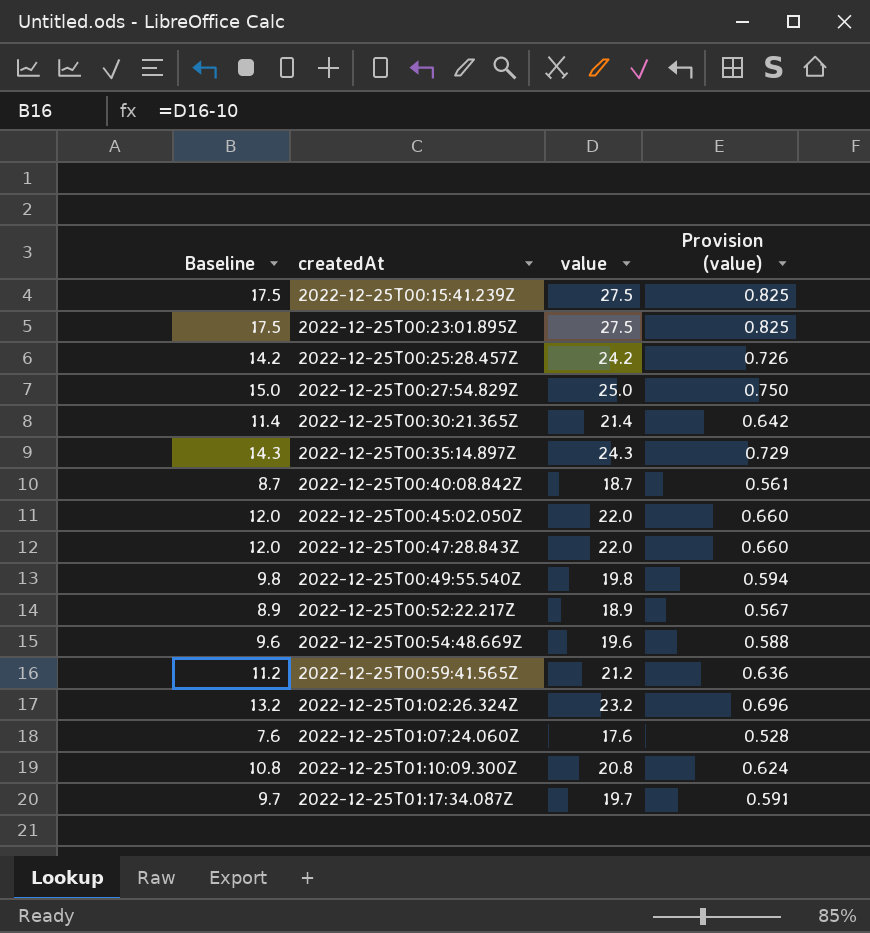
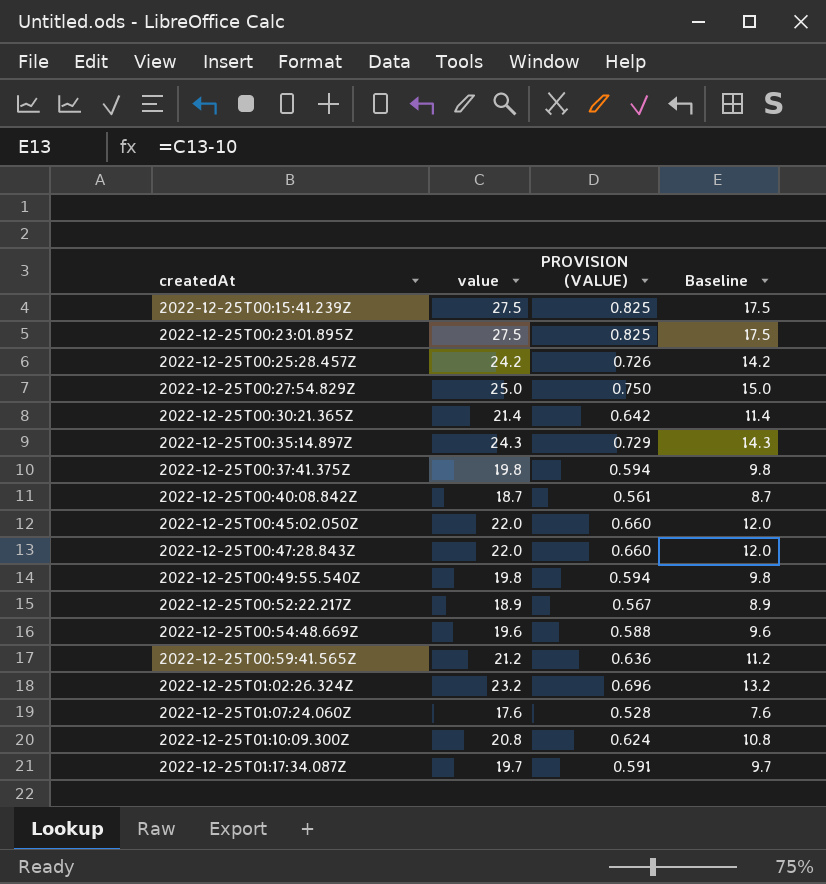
column name: Provision (value) -> PROVISION (VALUE)
column Baseline | position: 1 -> 4
row 2022-12-25T00:37:41.375Z: none -> 19.8 | 0.594 | 9.8

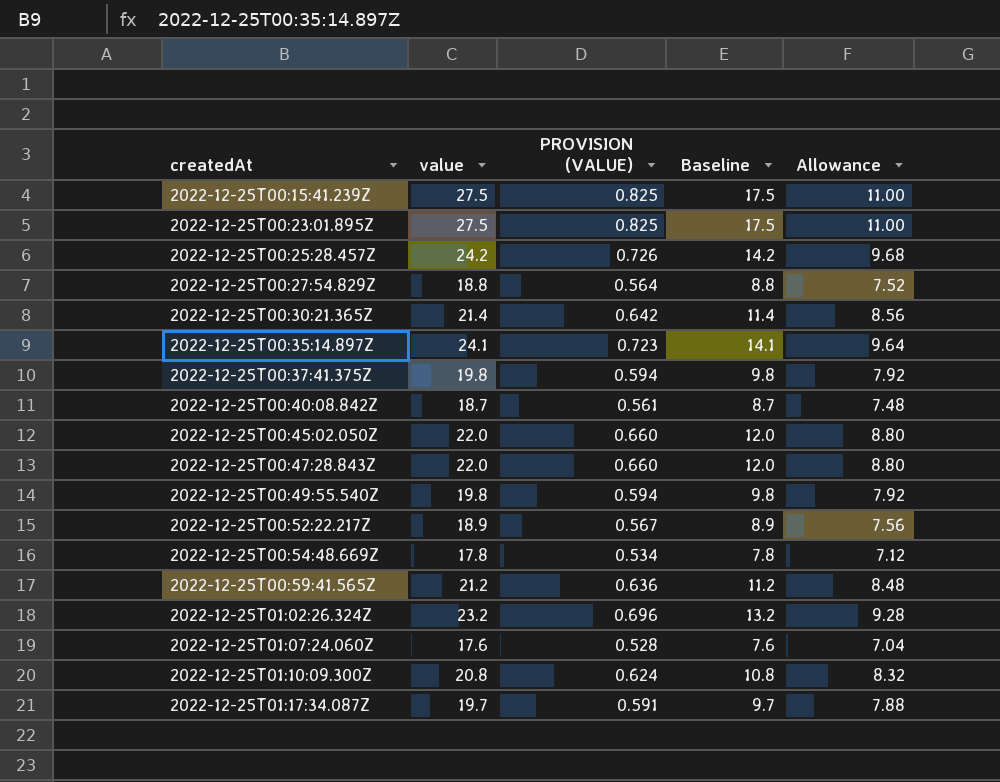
column Allowance | formula: none -> [value] * 0.4
2022-12-25T00:27:54.829Z | value: 25.0 -> 18.8
2022-12-25T00:27:54.829Z | PROVISION (VALUE): 0.750 -> 0.564
2022-12-25T00:27:54.829Z | Baseline: 15.0 -> 8.8
2022-12-25T00:35:14.897Z | value: 24.3 -> 24.1
2022-12-25T00:35:14.897Z | PROVISION (VALUE): 0.729 -> 0.723
2022-12-25T00:35:14.897Z | Baseline: 14.3 -> 14.1
2022-12-25T00:54:48.669Z | value: 19.6 -> 17.8
2022-12-25T00:54:48.669Z | PROVISION (VALUE): 0.588 -> 0.534
2022-12-25T00:54:48.669Z | Baseline: 9.6 -> 7.8

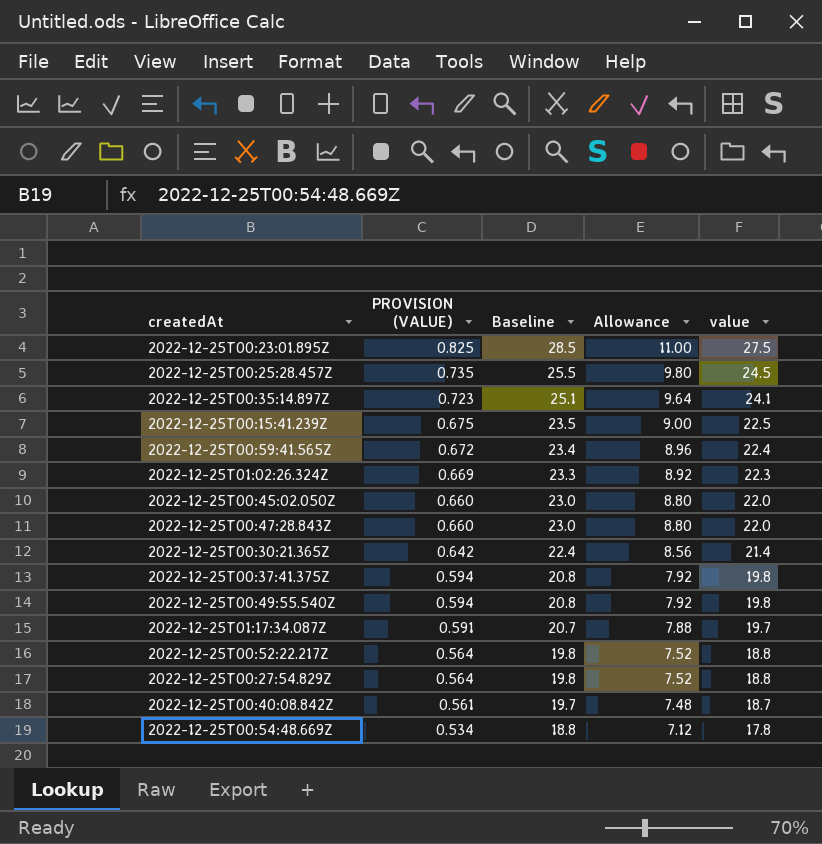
row order: createdAt ascending -> PROVISION (VALUE) descending
column Baseline | formula: [value] - 10 -> [value] + 1
column value | position: 2 -> 5
row 2022-12-25T01:07:24.060Z: 17.6 | 0.528 | 7.6 | 7.04 -> none
row 2022-12-25T01:10:09.300Z: 20.8 | 0.624 | 10.8 | 8.32 -> none
2022-12-25T00:25:28.457Z | PROVISION (VALUE): 0.726 -> 0.735
2022-12-25T00:25:28.457Z | Allowance: 9.68 -> 9.80
2022-12-25T00:25:28.457Z | value: 24.2 -> 24.5
2022-12-25T00:15:41.239Z | PROVISION (VALUE): 0.825 -> 0.675
2022-12-25T00:15:41.239Z | Allowance: 11.00 -> 9.00
2022-12-25T00:15:41.239Z | value: 27.5 -> 22.5
2022-12-25T00:59:41.565Z | PROVISION (VALUE): 0.636 -> 0.672
2022-12-25T00:59:41.565Z | Allowance: 8.48 -> 8.96
2022-12-25T00:59:41.565Z | value: 21.2 -> 22.4
2022-12-25T01:02:26.324Z | PROVISION (VALUE): 0.696 -> 0.669
2022-12-25T01:02:26.324Z | Allowance: 9.28 -> 8.92
2022-12-25T01:02:26.324Z | value: 23.2 -> 22.3
2022-12-25T00:52:22.217Z | PROVISION (VALUE): 0.567 -> 0.564
2022-12-25T00:52:22.217Z | Allowance: 7.56 -> 7.52
2022-12-25T00:52:22.217Z | value: 18.9 -> 18.8

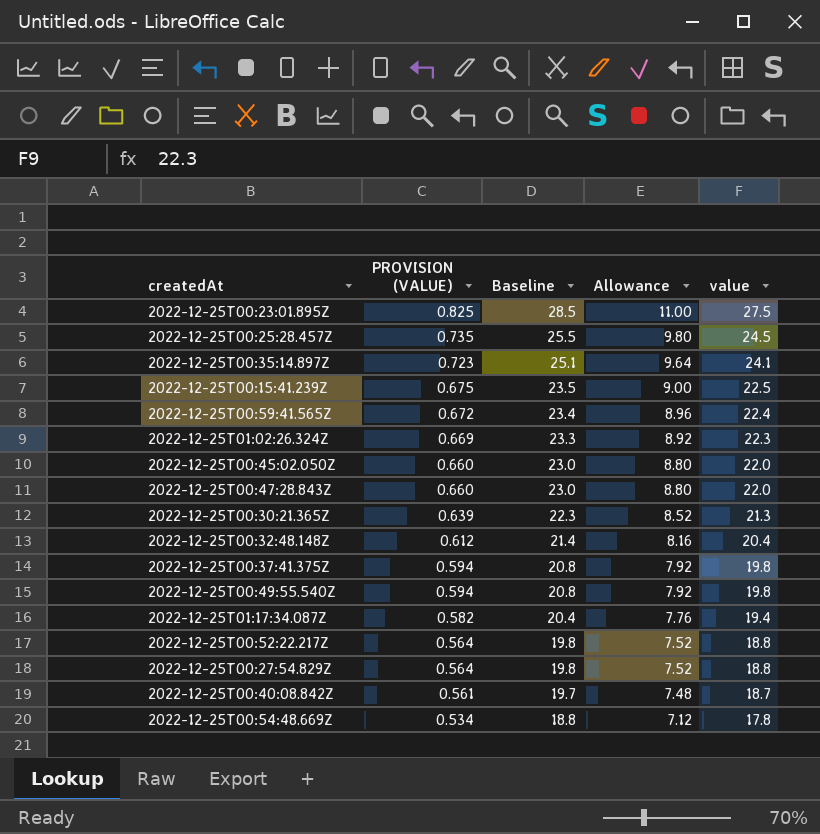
2022-12-25T00:30:21.365Z | PROVISION (VALUE): 0.642 -> 0.639
2022-12-25T00:30:21.365Z | Baseline: 22.4 -> 22.3
2022-12-25T00:30:21.365Z | Allowance: 8.56 -> 8.52
2022-12-25T00:30:21.365Z | value: 21.4 -> 21.3
row 2022-12-25T00:32:48.148Z: none -> 0.612 | 21.4 | 8.16 | 20.4
2022-12-25T01:17:34.087Z | PROVISION (VALUE): 0.591 -> 0.582
2022-12-25T01:17:34.087Z | Baseline: 20.7 -> 20.4
2022-12-25T01:17:34.087Z | Allowance: 7.88 -> 7.76
2022-12-25T01:17:34.087Z | value: 19.7 -> 19.4

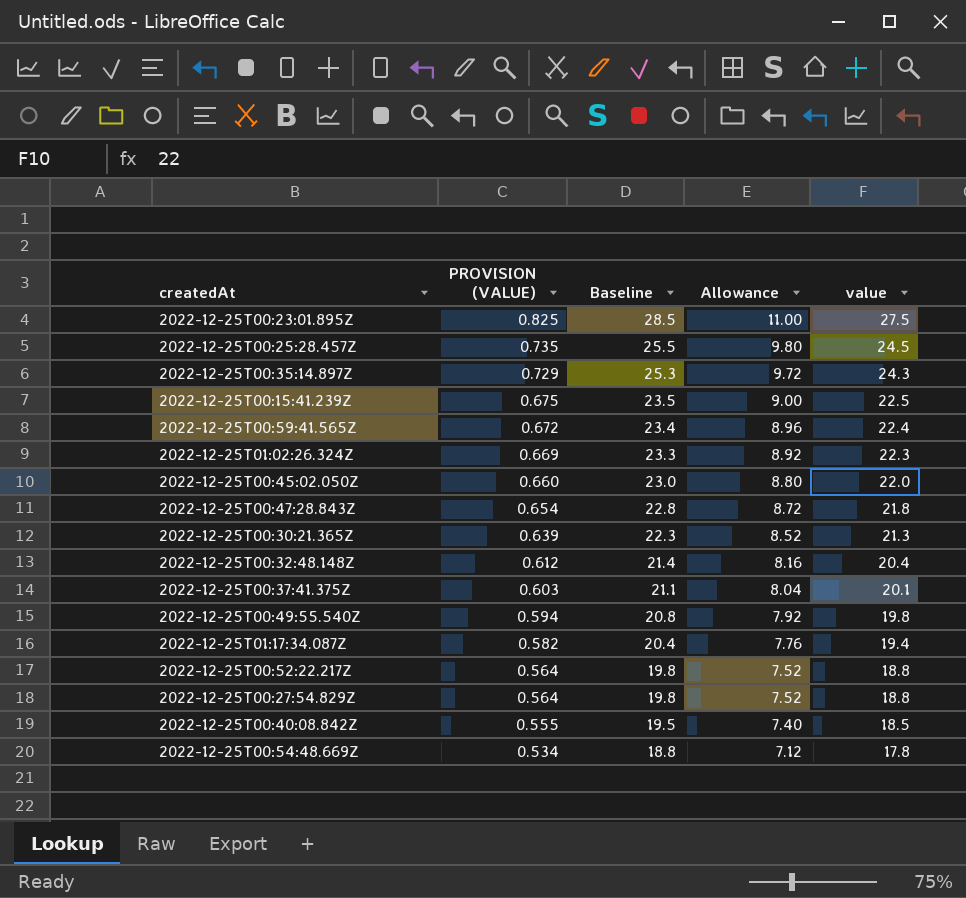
2022-12-25T00:35:14.897Z | PROVISION (VALUE): 0.723 -> 0.729
2022-12-25T00:35:14.897Z | Baseline: 25.1 -> 25.3
2022-12-25T00:35:14.897Z | Allowance: 9.64 -> 9.72
2022-12-25T00:35:14.897Z | value: 24.1 -> 24.3
2022-12-25T00:47:28.843Z | PROVISION (VALUE): 0.660 -> 0.654
2022-12-25T00:47:28.843Z | Baseline: 23.0 -> 22.8
2022-12-25T00:47:28.843Z | Allowance: 8.80 -> 8.72
2022-12-25T00:47:28.843Z | value: 22.0 -> 21.8
2022-12-25T00:37:41.375Z | PROVISION (VALUE): 0.594 -> 0.603
2022-12-25T00:37:41.375Z | Baseline: 20.8 -> 21.1
2022-12-25T00:37:41.375Z | Allowance: 7.92 -> 8.04
2022-12-25T00:37:41.375Z | value: 19.8 -> 20.1
2022-12-25T00:40:08.842Z | PROVISION (VALUE): 0.561 -> 0.555
2022-12-25T00:40:08.842Z | Baseline: 19.7 -> 19.5
2022-12-25T00:40:08.842Z | Allowance: 7.48 -> 7.40
2022-12-25T00:40:08.842Z | value: 18.7 -> 18.5

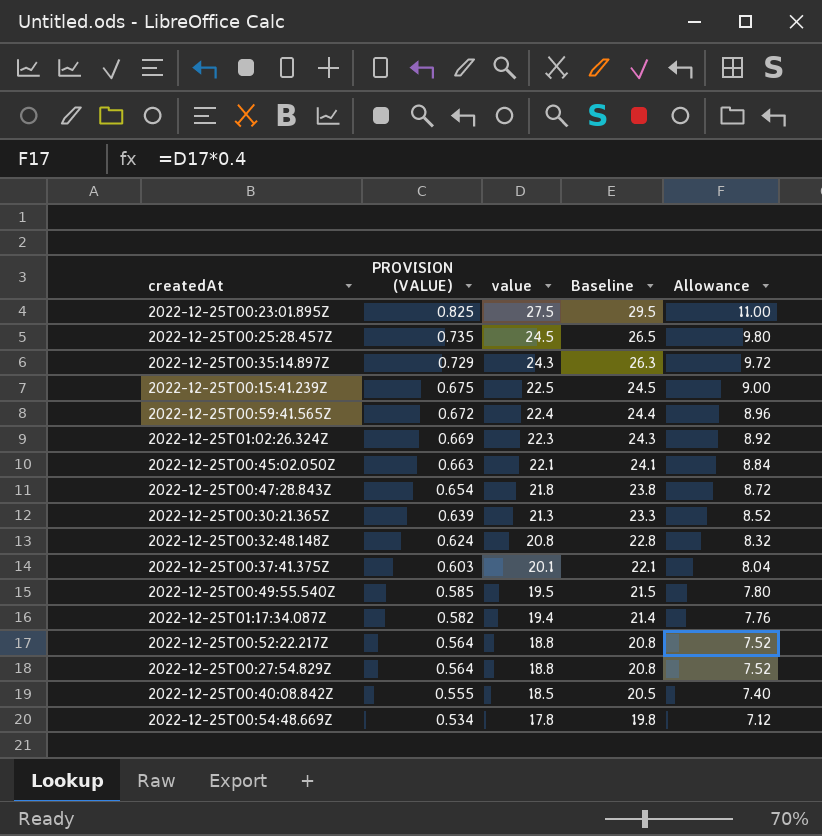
column value | position: 5 -> 3
column Baseline | formula: [value] + 1 -> [value] + 2
2022-12-25T00:45:02.050Z | PROVISION (VALUE): 0.660 -> 0.663
2022-12-25T00:45:02.050Z | value: 22.0 -> 22.1
2022-12-25T00:45:02.050Z | Allowance: 8.80 -> 8.84
2022-12-25T00:32:48.148Z | PROVISION (VALUE): 0.612 -> 0.624
2022-12-25T00:32:48.148Z | value: 20.4 -> 20.8
2022-12-25T00:32:48.148Z | Allowance: 8.16 -> 8.32
2022-12-25T00:49:55.540Z | PROVISION (VALUE): 0.594 -> 0.585
2022-12-25T00:49:55.540Z | value: 19.8 -> 19.5
2022-12-25T00:49:55.540Z | Allowance: 7.92 -> 7.80

